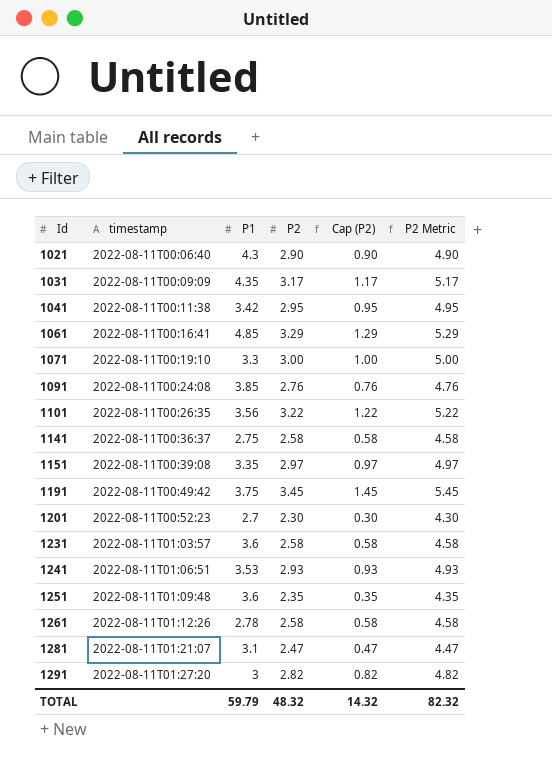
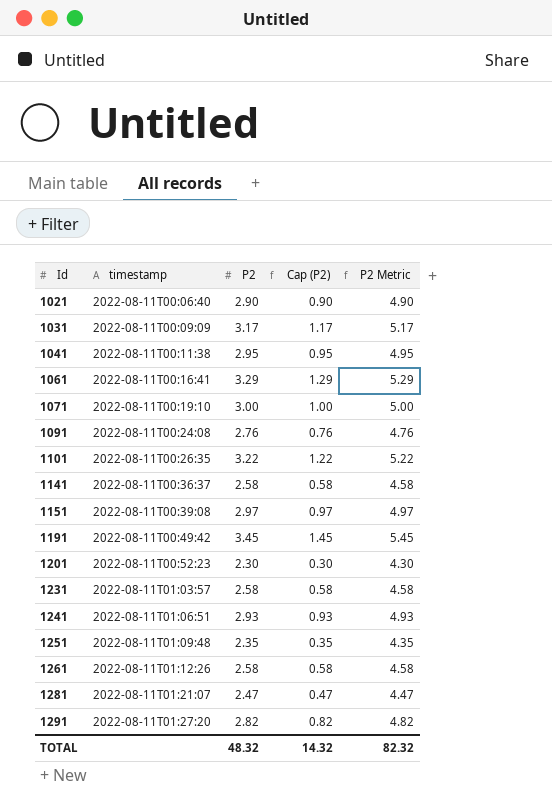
column P1 | position: 3 -> none

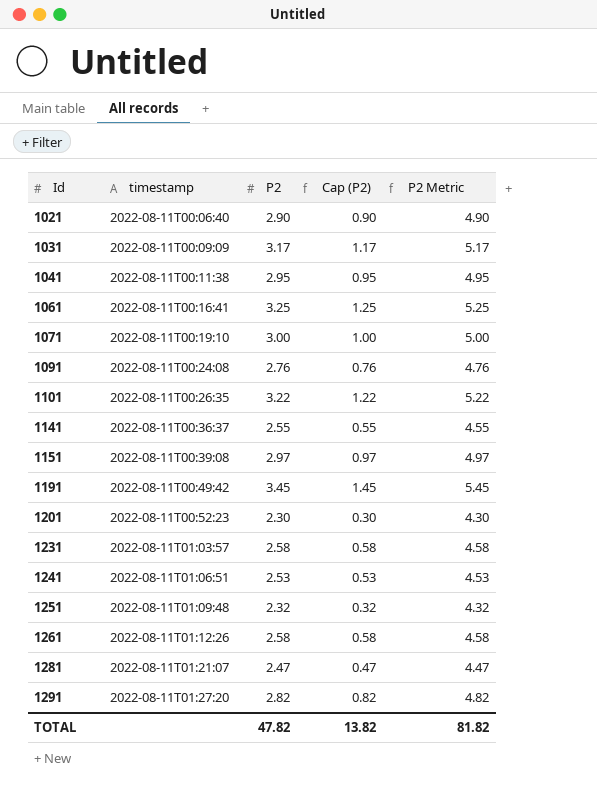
1061 | P2: 3.29 -> 3.25
1061 | Cap (P2): 1.29 -> 1.25
1061 | P2 Metric: 5.29 -> 5.25
1141 | P2: 2.58 -> 2.55
1141 | Cap (P2): 0.58 -> 0.55
1141 | P2 Metric: 4.58 -> 4.55
1241 | P2: 2.93 -> 2.53
1241 | Cap (P2): 0.93 -> 0.53
1241 | P2 Metric: 4.93 -> 4.53
1251 | P2: 2.35 -> 2.32
1251 | Cap (P2): 0.35 -> 0.32
1251 | P2 Metric: 4.35 -> 4.32
TOTAL | P2: 48.32 -> 47.82
TOTAL | Cap (P2): 14.32 -> 13.82
TOTAL | P2 Metric: 82.32 -> 81.82

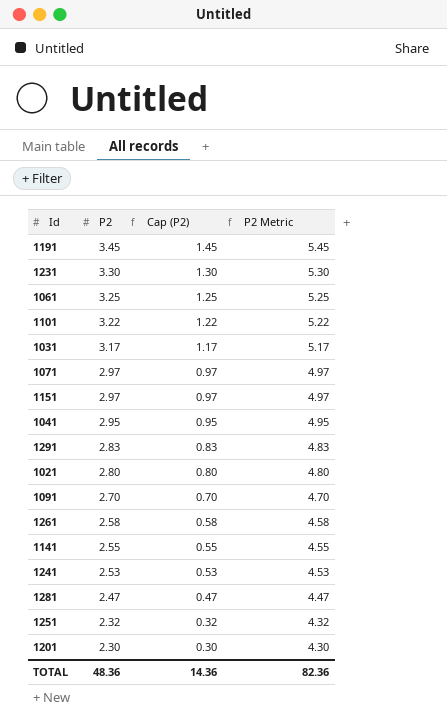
row order: Id ascending -> P2 descending
column timestamp | position: 2 -> none
1231 | P2: 2.58 -> 3.30
1231 | Cap (P2): 0.58 -> 1.30
1231 | P2 Metric: 4.58 -> 5.30
1071 | P2: 3.00 -> 2.97
1071 | Cap (P2): 1.00 -> 0.97
1071 | P2 Metric: 5.00 -> 4.97
1291 | P2: 2.82 -> 2.83
1291 | Cap (P2): 0.82 -> 0.83
1291 | P2 Metric: 4.82 -> 4.83
1021 | P2: 2.90 -> 2.80
1021 | Cap (P2): 0.90 -> 0.80
1021 | P2 Metric: 4.90 -> 4.80
1091 | P2: 2.76 -> 2.70
1091 | Cap (P2): 0.76 -> 0.70
1091 | P2 Metric: 4.76 -> 4.70
TOTAL | P2: 47.82 -> 48.36
TOTAL | Cap (P2): 13.82 -> 14.36
TOTAL | P2 Metric: 81.82 -> 82.36

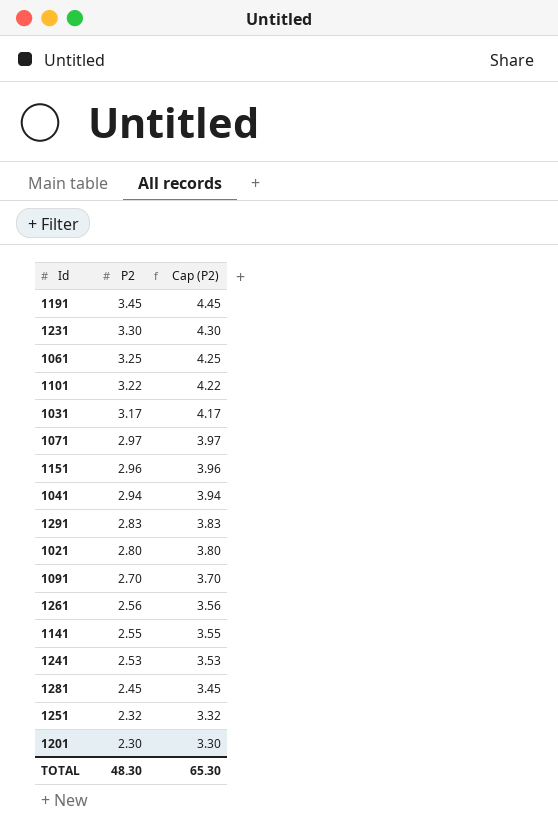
column P2 Metric | formula: [P2] + 2 -> none
column Cap (P2) | formula: [P2] - 2 -> [P2] + 1
1151 | P2: 2.97 -> 2.96
1041 | P2: 2.95 -> 2.94
1261 | P2: 2.58 -> 2.56
1281 | P2: 2.47 -> 2.45
TOTAL | P2: 48.36 -> 48.30
TOTAL | Cap (P2): 14.36 -> 65.30

